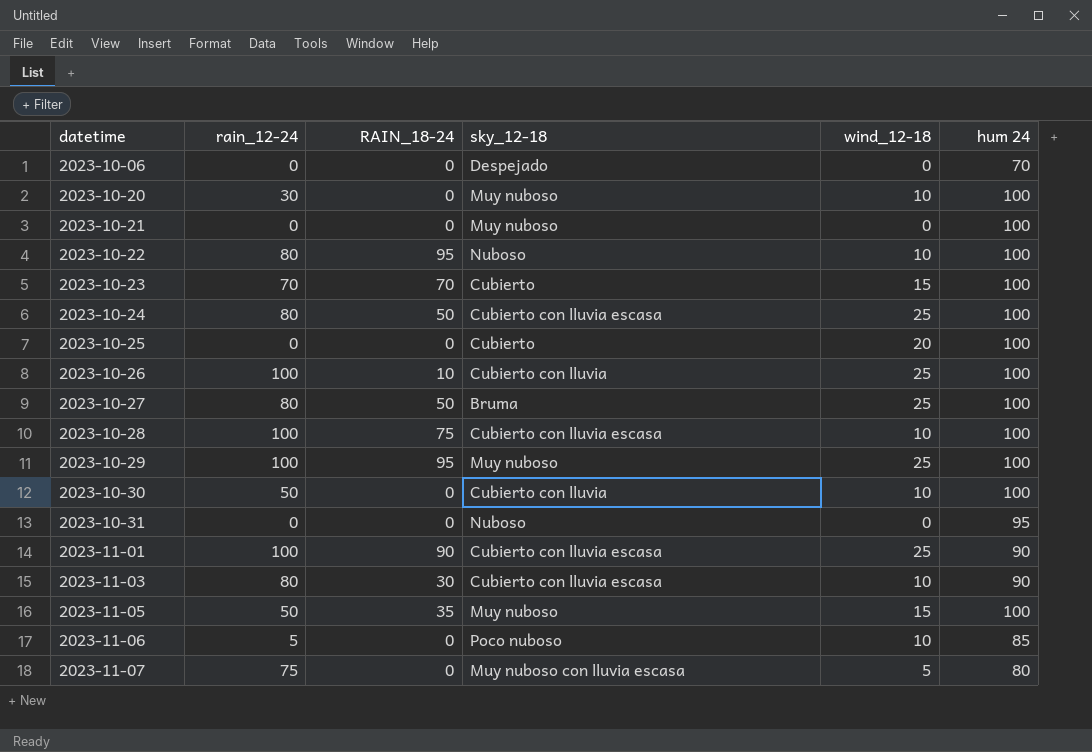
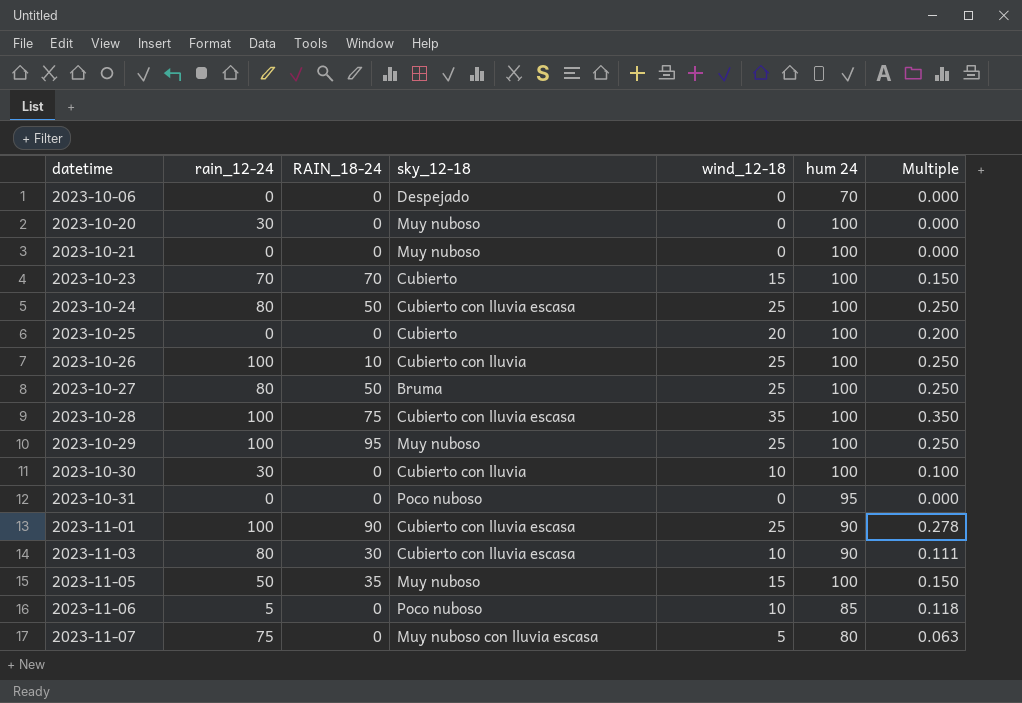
column Multiple | formula: none -> [wind_12-18] / [hum 24]
row 2023-10-22: 80 | 95 | Nuboso | 10 | 100 -> none
2023-10-20 | wind_12-18: 10 -> 0
2023-10-28 | wind_12-18: 10 -> 35
2023-10-30 | rain_12-24: 50 -> 30
2023-10-31 | sky_12-18: Nuboso -> Poco nuboso

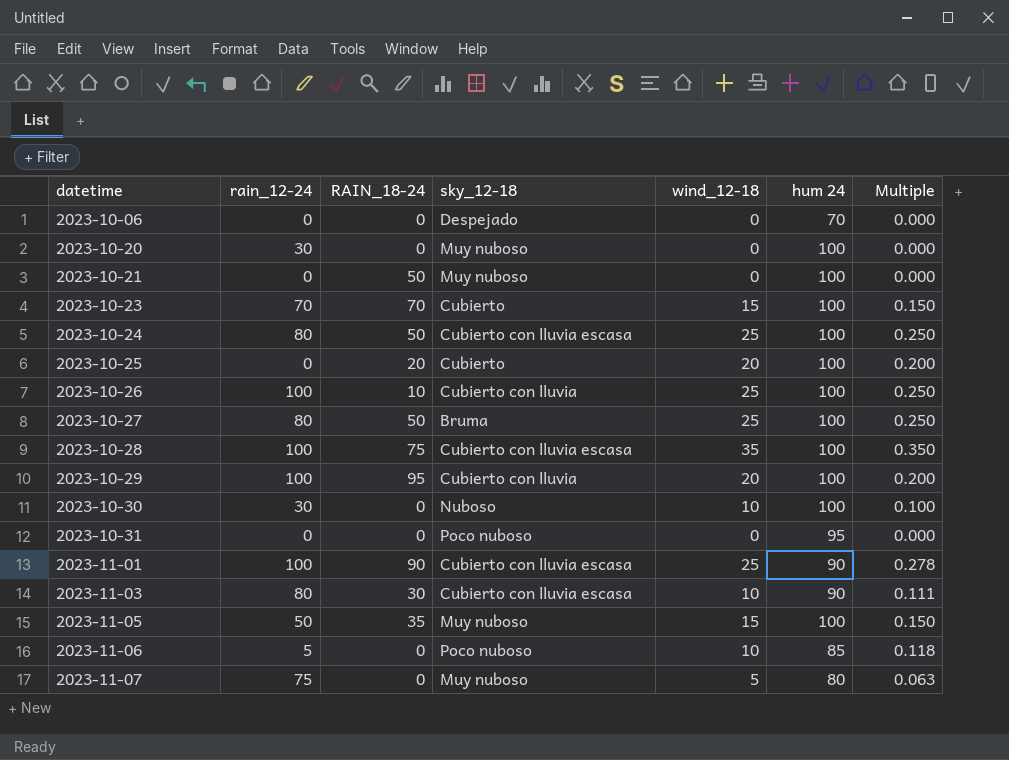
2023-10-21 | RAIN_18-24: 0 -> 50
2023-10-25 | RAIN_18-24: 0 -> 20
2023-10-29 | sky_12-18: Muy nuboso -> Cubierto con lluvia
2023-10-29 | wind_12-18: 25 -> 20
2023-10-29 | Multiple: 0.250 -> 0.200
2023-10-30 | sky_12-18: Cubierto con lluvia -> Nuboso
2023-11-07 | sky_12-18: Muy nuboso con lluvia escasa -> Muy nuboso

